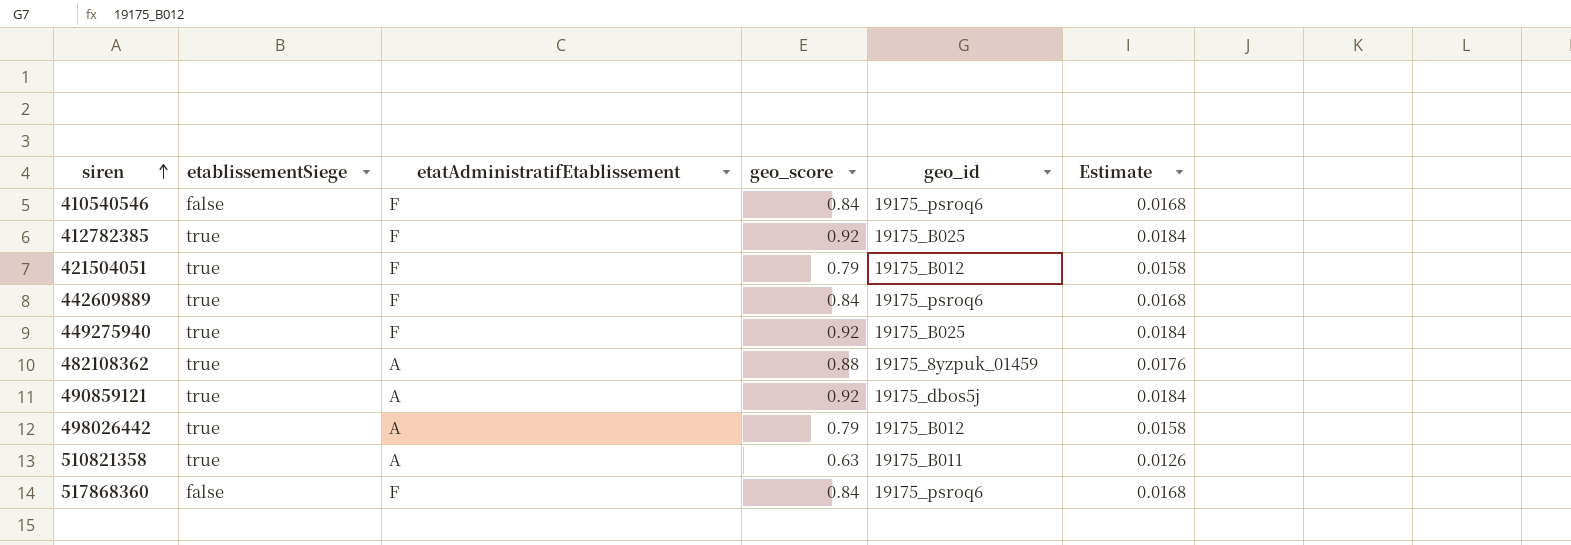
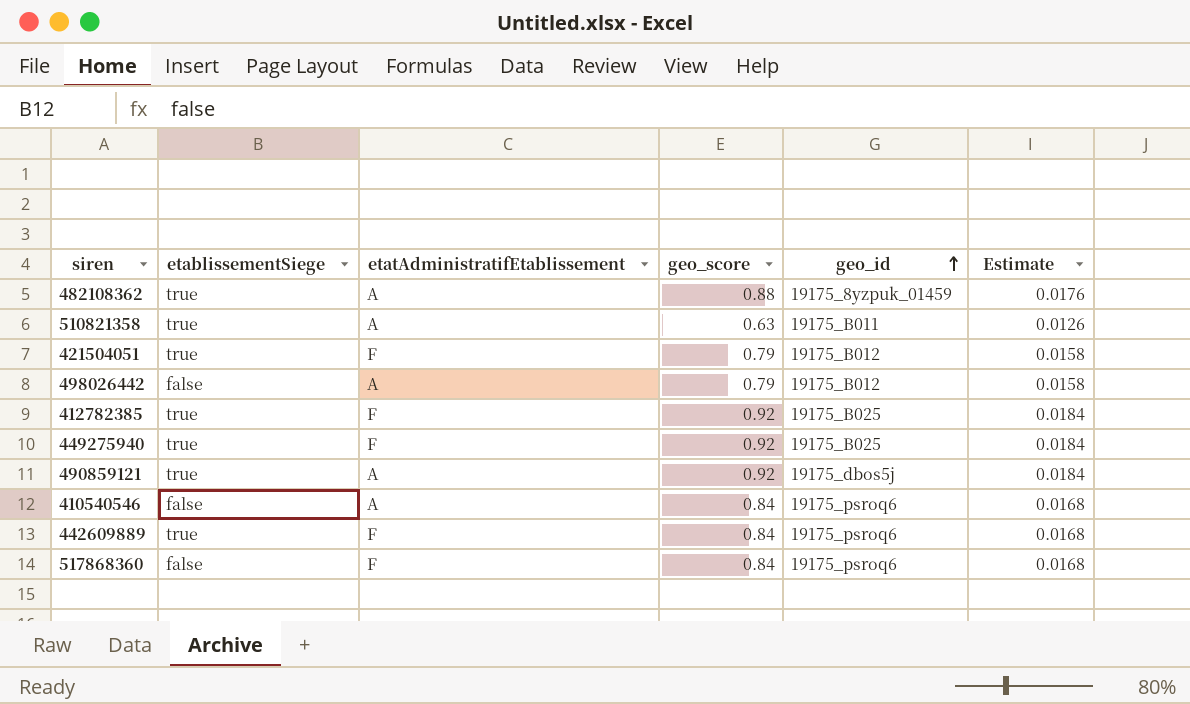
row order: siren ascending -> geo_id ascending
498026442 | etablissementSiege: true -> false
410540546 | etatAdministratifEtablissement: F -> A

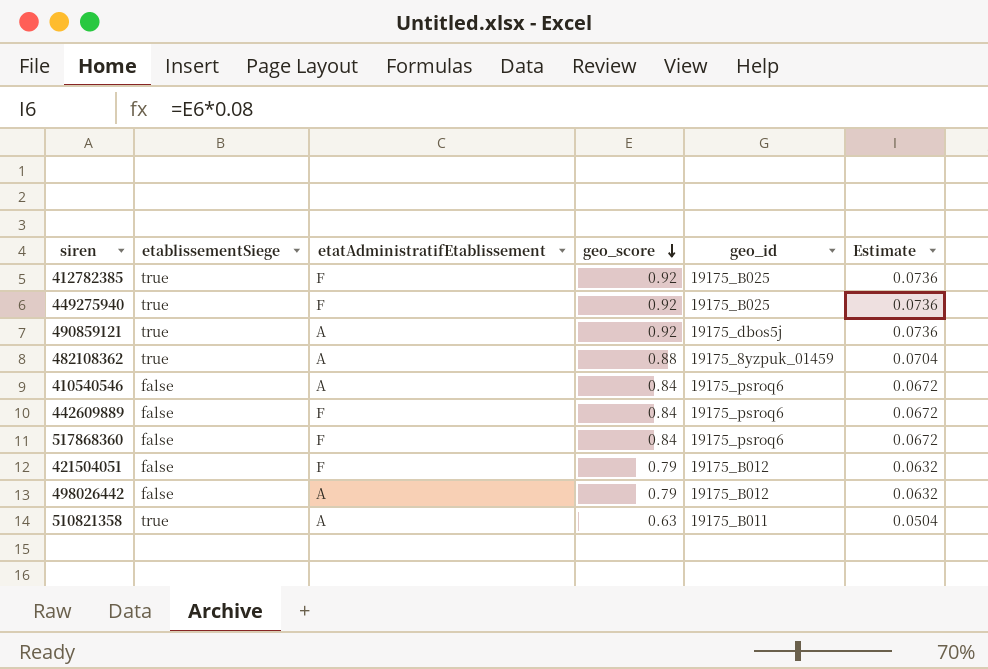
row order: geo_id ascending -> geo_score descending
column Estimate | formula: [geo_score] * 0.02 -> [geo_score] * 0.08
442609889 | etablissementSiege: true -> false
421504051 | etablissementSiege: true -> false

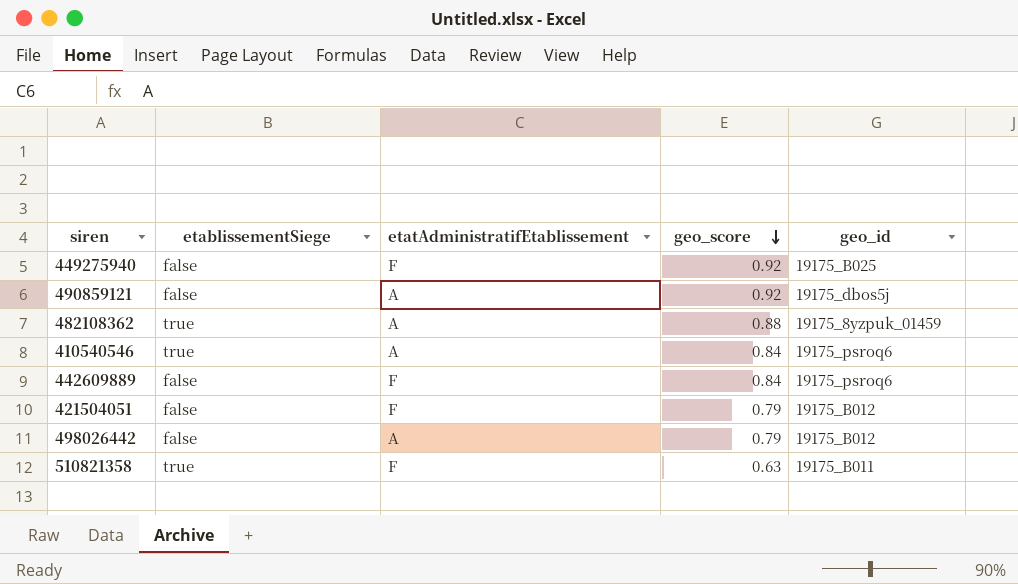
column Estimate | formula: [geo_score] * 0.08 -> none
row 412782385: true | F | 0.92 | 19175_B025 | 0.0736 -> none
row 517868360: false | F | 0.84 | 19175_psroq6 | 0.0672 -> none
449275940 | etablissementSiege: true -> false
490859121 | etablissementSiege: true -> false
410540546 | etablissementSiege: false -> true
510821358 | etatAdministratifEtablissement: A -> F

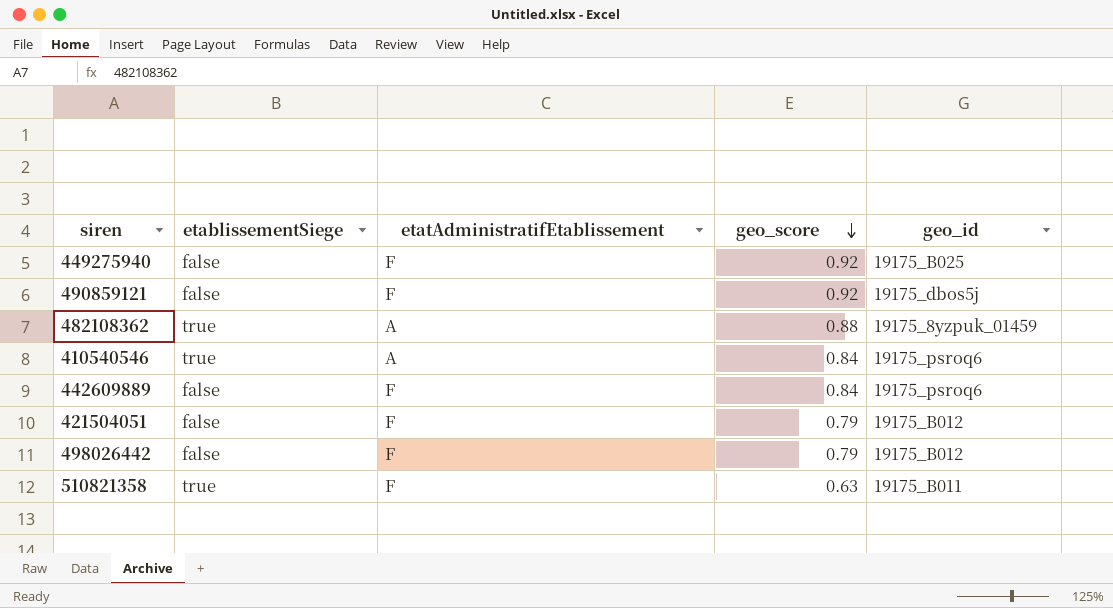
490859121 | etatAdministratifEtablissement: A -> F
498026442 | etatAdministratifEtablissement: A -> F

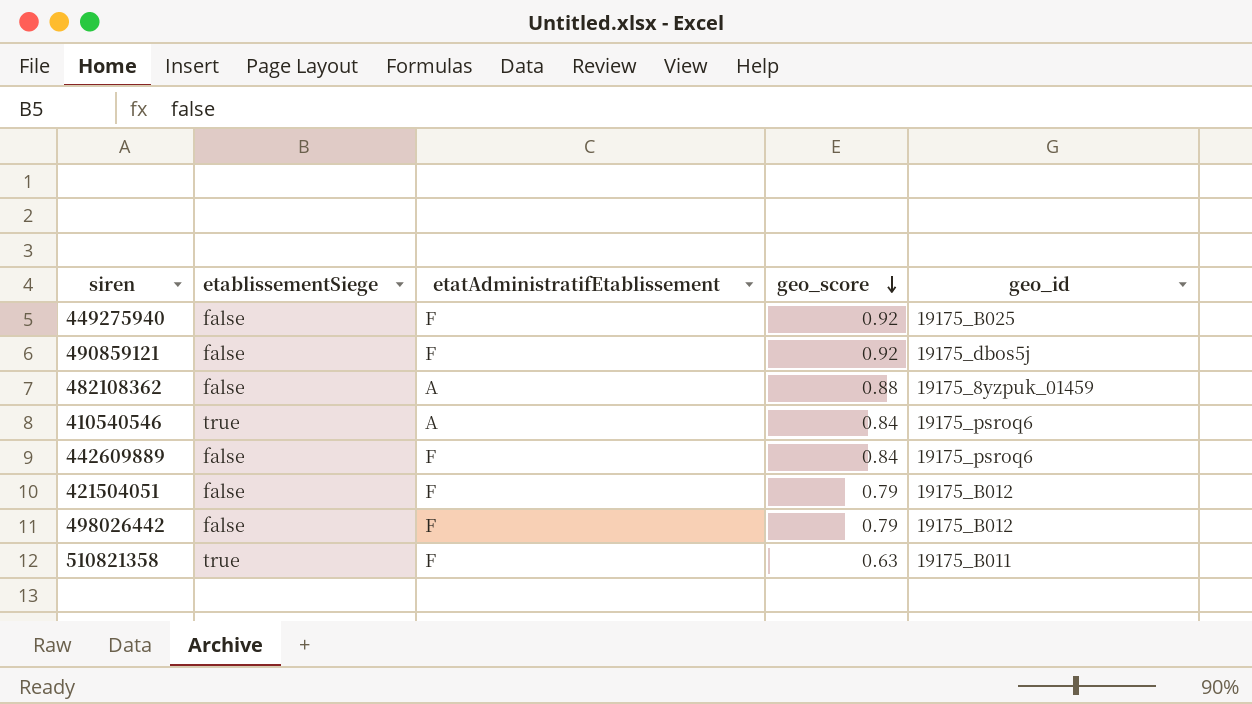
482108362 | etablissementSiege: true -> false

